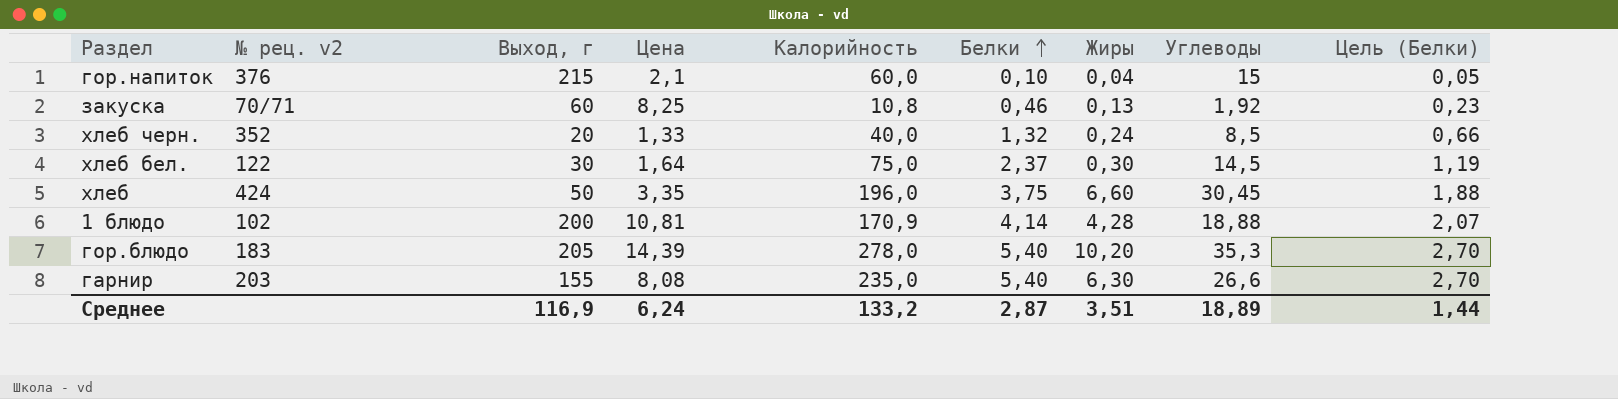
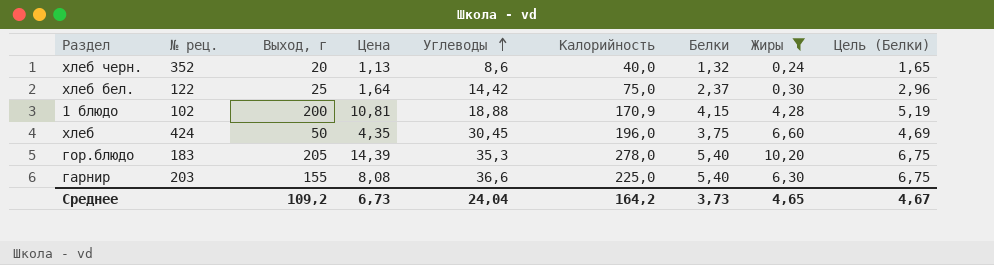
filter: none -> Жиры >= 0,24
row order: Белки ascending -> Углеводы ascending
column name: № рец. v2 -> № рец.
column Углеводы | position: 8 -> 5
column Цель (Белки) | formula: [Белки] * 0,5 -> [Белки] * 1,25
хлеб черн. | Цена: 1,33 -> 1,13
хлеб черн. | Углеводы: 8,5 -> 8,6
хлеб бел. | Выход, г: 30 -> 25
хлеб бел. | Углеводы: 14,5 -> 14,42
1 блюдо | Белки: 4,14 -> 4,15
хлеб | Цена: 3,35 -> 4,35
гарнир | Углеводы: 26,6 -> 36,6
гарнир | Калорийность: 235,0 -> 225,0
Среднее | Выход, г: 116,9 -> 109,2
Среднее | Цена: 6,24 -> 6,73
Среднее | Углеводы: 18,89 -> 24,04
Среднее | Калорийность: 133,2 -> 164,2
Среднее | Белки: 2,87 -> 3,73
Среднее | Жиры: 3,51 -> 4,65
Среднее | Цель (Белки): 1,44 -> 4,67

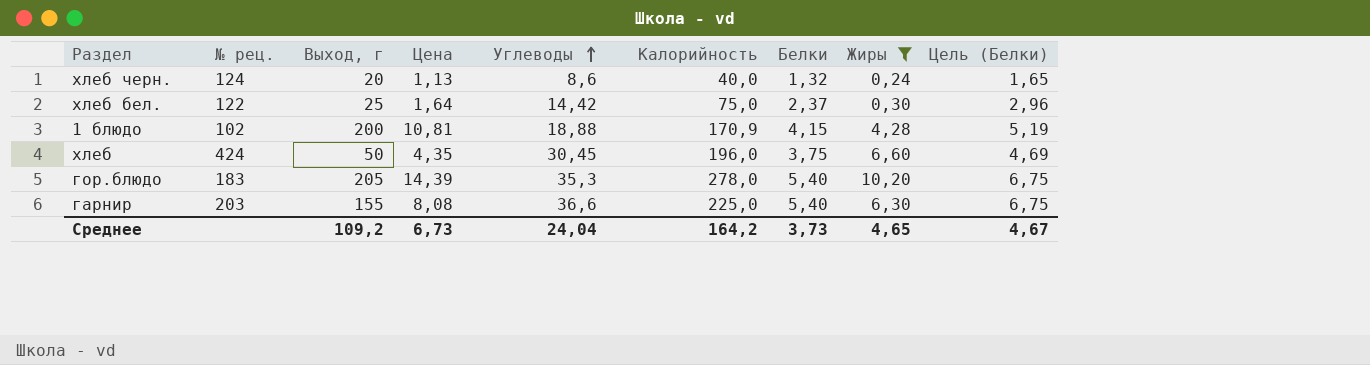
хлеб черн. | № рец.: 352 -> 124

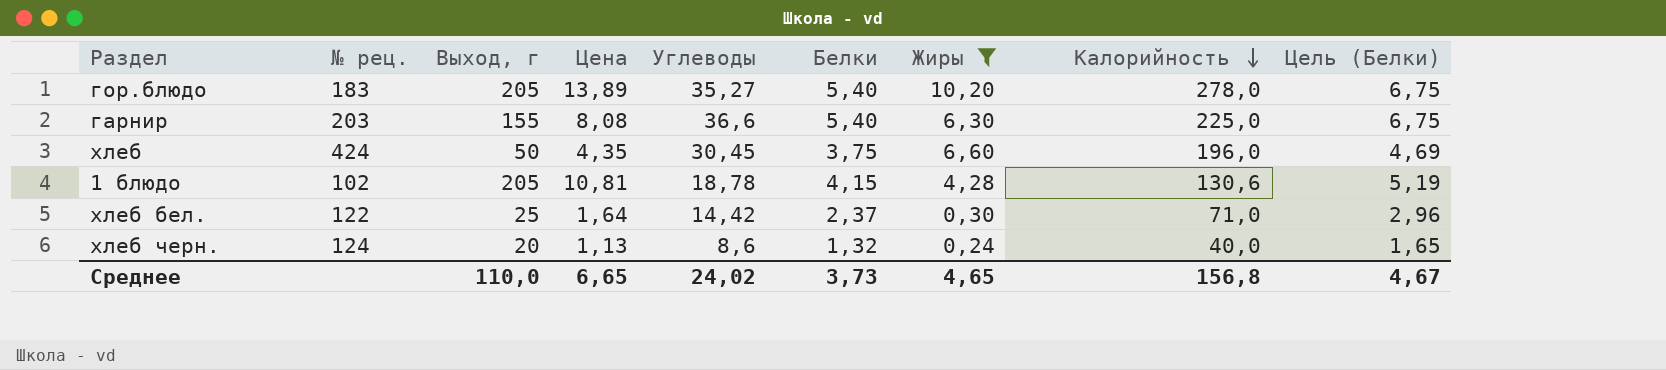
row order: Углеводы ascending -> Калорийность descending
column Калорийность | position: 6 -> 8
гор.блюдо | Цена: 14,39 -> 13,89
гор.блюдо | Углеводы: 35,3 -> 35,27
1 блюдо | Выход, г: 200 -> 205
1 блюдо | Углеводы: 18,88 -> 18,78
1 блюдо | Калорийность: 170,9 -> 130,6
хлеб бел. | Калорийность: 75,0 -> 71,0
Среднее | Выход, г: 109,2 -> 110,0
Среднее | Цена: 6,73 -> 6,65
Среднее | Углеводы: 24,04 -> 24,02
Среднее | Калорийность: 164,2 -> 156,8

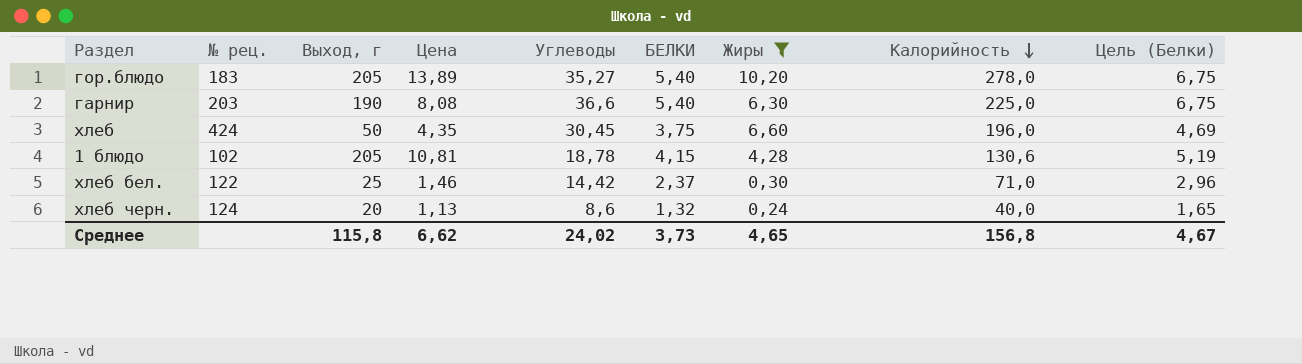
column name: Белки -> БЕЛКИ
гарнир | Выход, г: 155 -> 190
хлеб бел. | Цена: 1,64 -> 1,46
Среднее | Выход, г: 110,0 -> 115,8
Среднее | Цена: 6,65 -> 6,62

